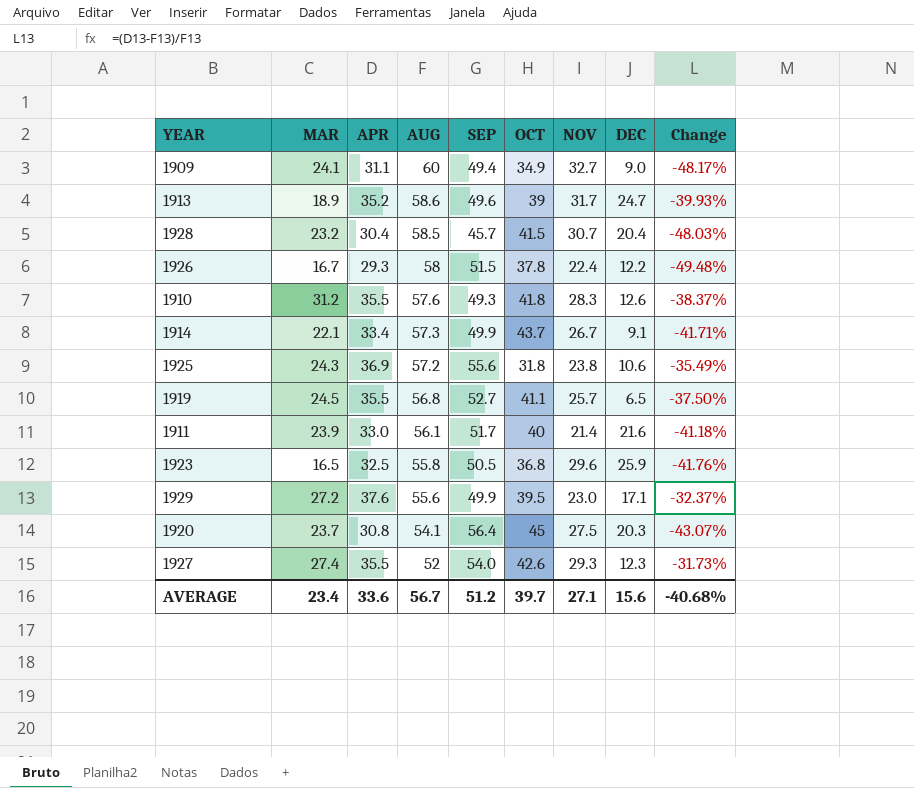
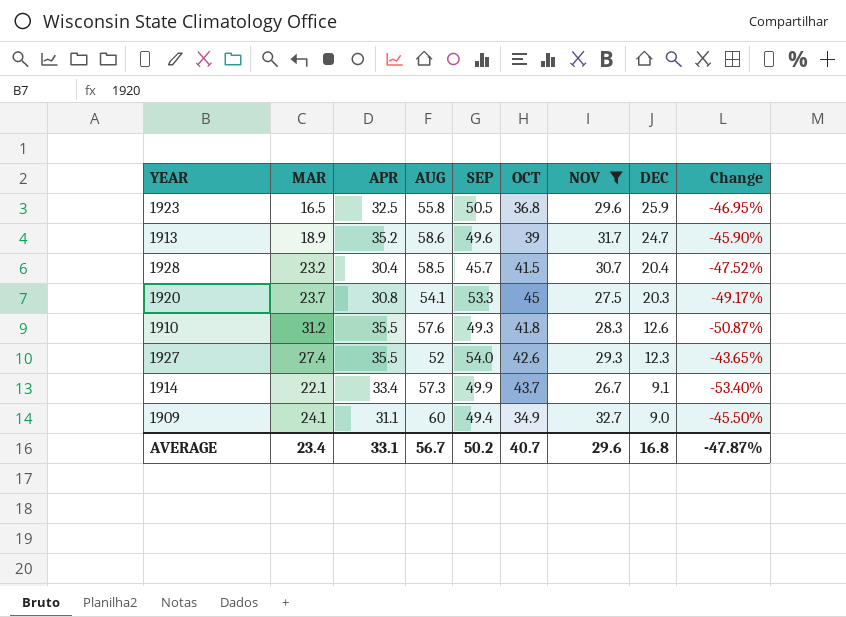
filter: none -> NOV >= 26.7
row order: AUG descending -> DEC descending
column Change | formula: ([APR] - [AUG]) / [AUG] -> ([NOV] - [AUG]) / [AUG]
1920 | SEP: 56.4 -> 53.3
AVERAGE | APR: 33.6 -> 33.1
AVERAGE | SEP: 51.2 -> 50.2
AVERAGE | OCT: 39.7 -> 40.7
AVERAGE | NOV: 27.1 -> 29.6
AVERAGE | DEC: 15.6 -> 16.8
AVERAGE | Change: -40.68% -> -47.87%

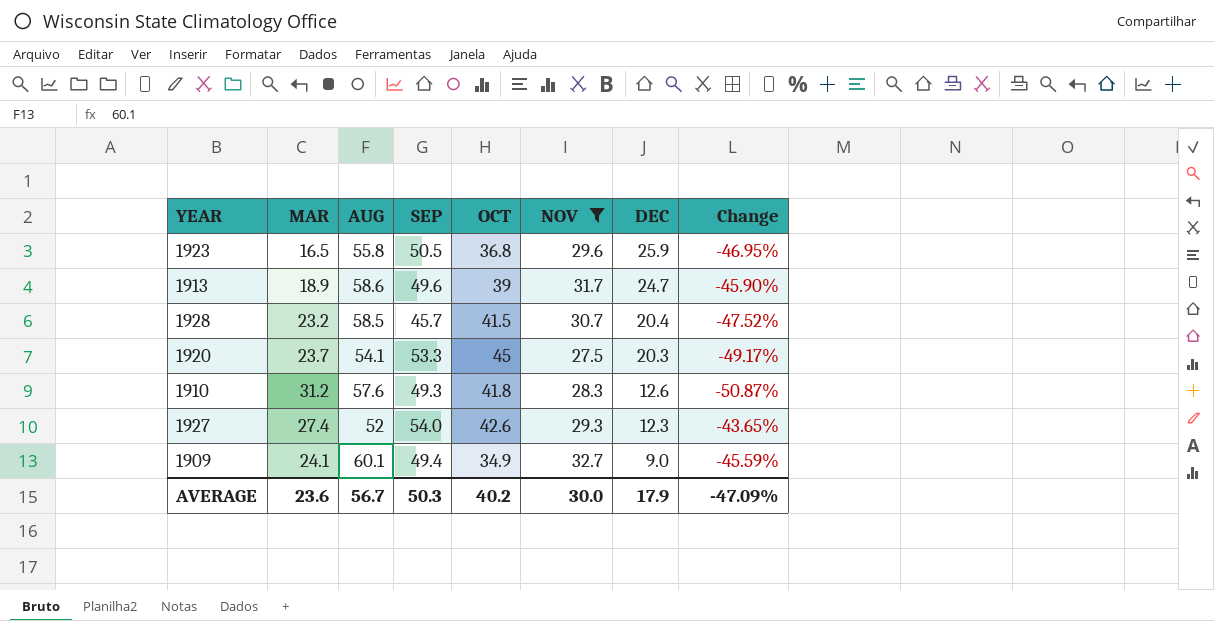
column APR | position: 3 -> none
row 1914: 22.1 | 33.4 | 57.3 | 49.9 | 43.7 | 26.7 | 9.1 | -53.40% -> none
1909 | AUG: 60 -> 60.1
1909 | Change: -45.50% -> -45.59%
AVERAGE | MAR: 23.4 -> 23.6
AVERAGE | SEP: 50.2 -> 50.3
AVERAGE | OCT: 40.7 -> 40.2
AVERAGE | NOV: 29.6 -> 30.0
AVERAGE | DEC: 16.8 -> 17.9
AVERAGE | Change: -47.87% -> -47.09%

